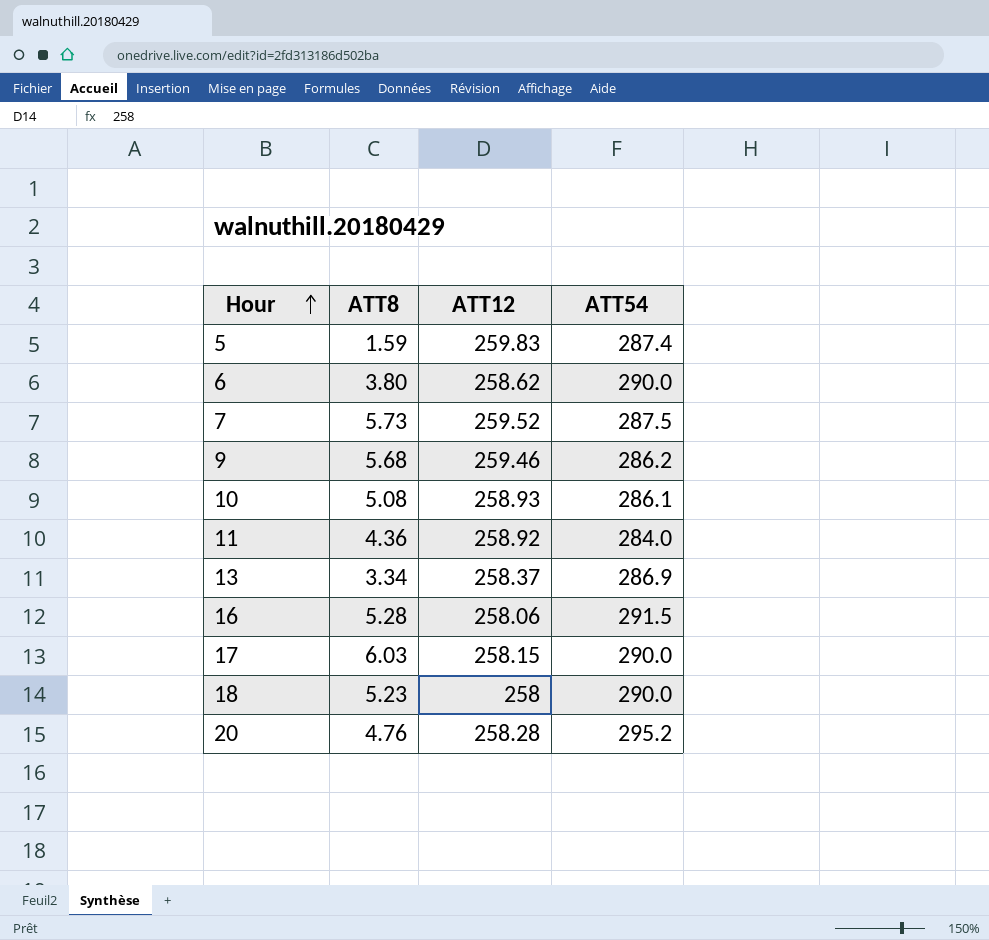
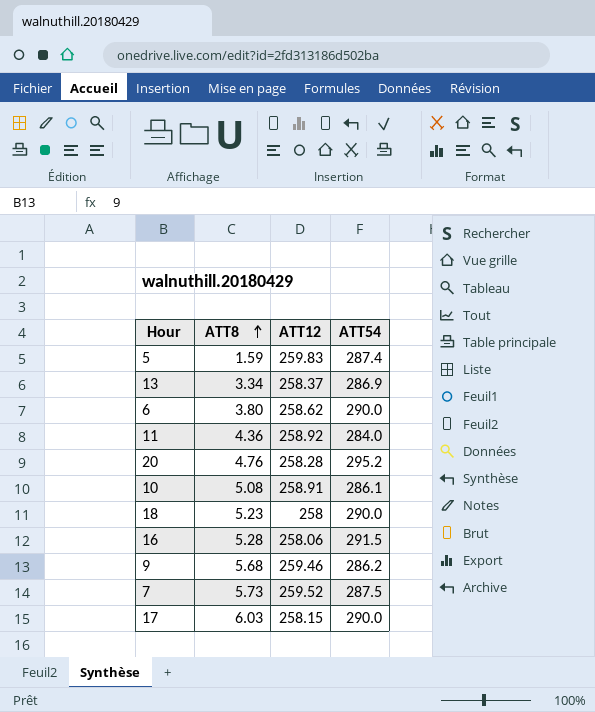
row order: Hour ascending -> ATT8 ascending
10 | ATT12: 258.93 -> 258.91

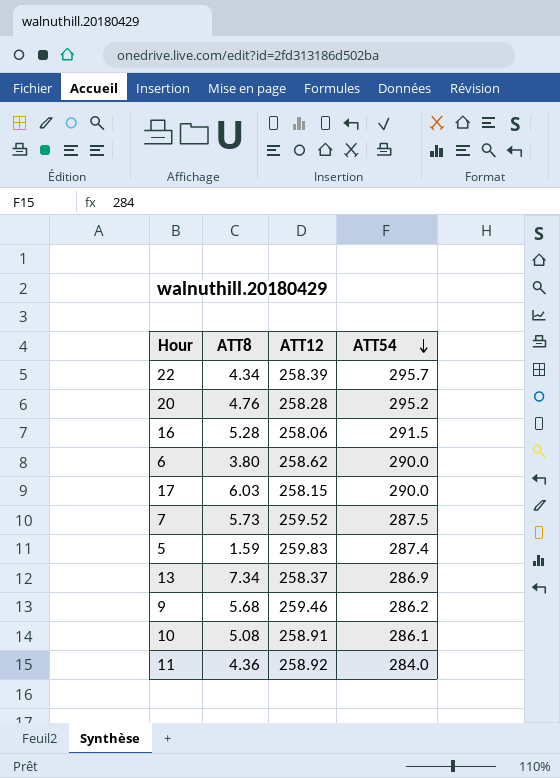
row order: ATT8 ascending -> ATT54 descending
row 18: 5.23 | 258 | 290.0 -> none
row 22: none -> 4.34 | 258.39 | 295.7
13 | ATT8: 3.34 -> 7.34

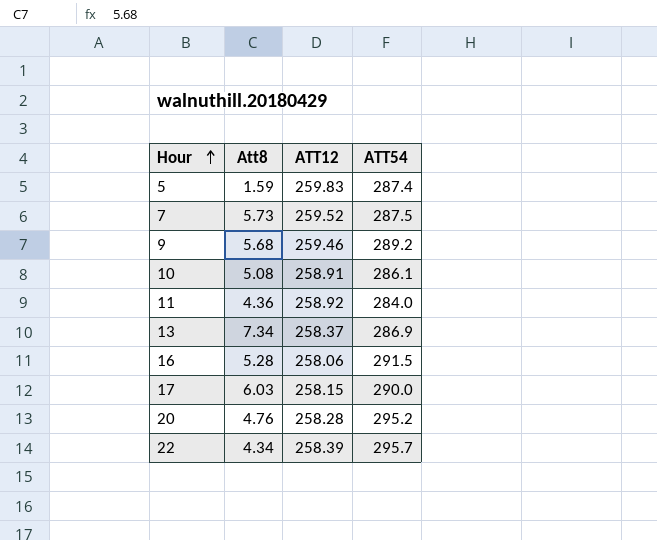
row order: ATT54 descending -> Hour ascending
column name: ATT8 -> Att8
row 6: 3.80 | 258.62 | 290.0 -> none
9 | ATT54: 286.2 -> 289.2

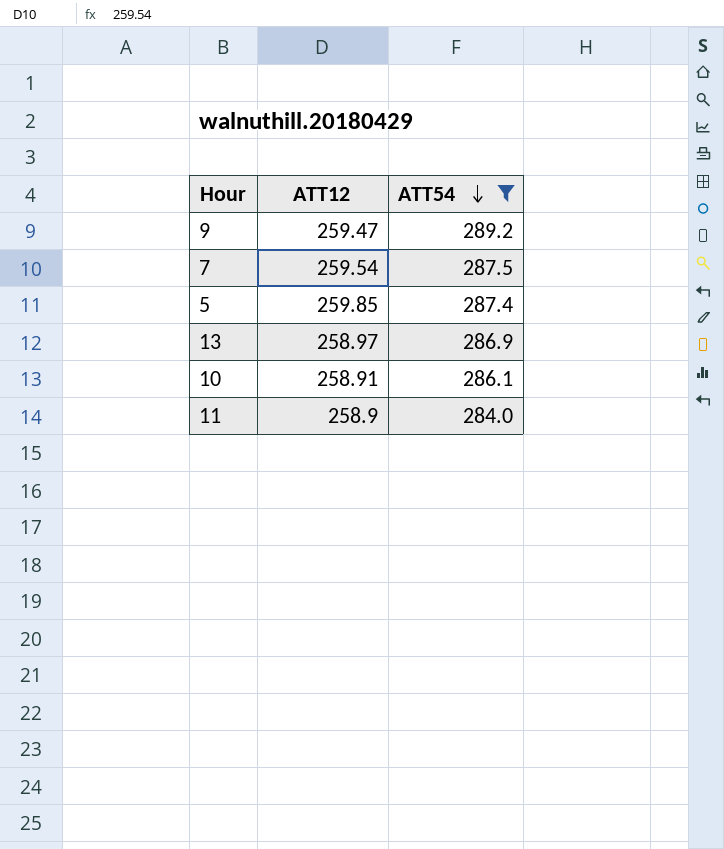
filter: none -> ATT54 <= 289.2
row order: Hour ascending -> ATT54 descending
column Att8 | position: 2 -> none
9 | ATT12: 259.46 -> 259.47
7 | ATT12: 259.52 -> 259.54
5 | ATT12: 259.83 -> 259.85
13 | ATT12: 258.37 -> 258.97
11 | ATT12: 258.92 -> 258.9

